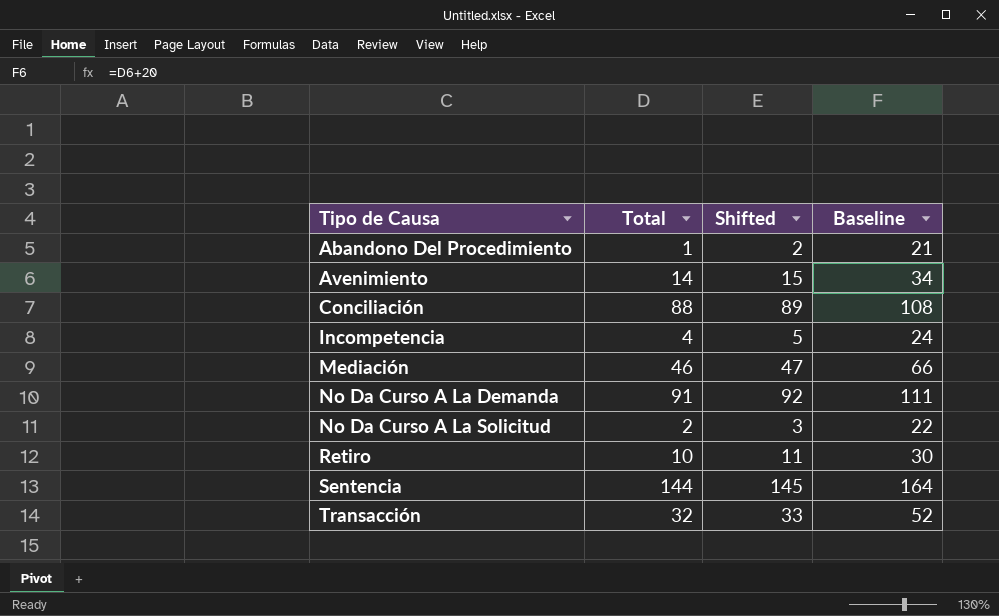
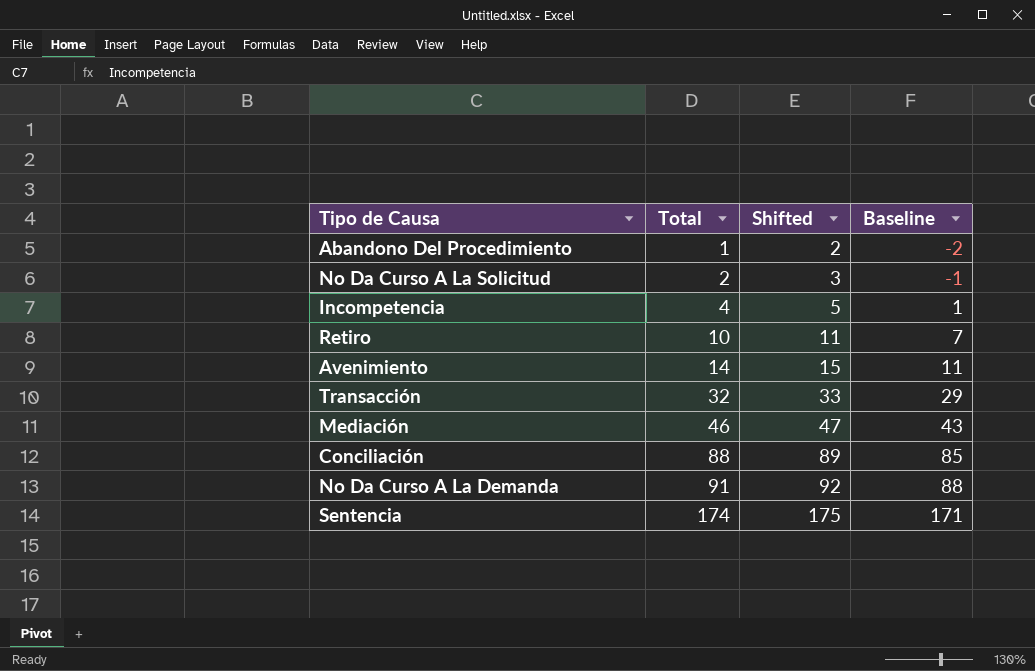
row order: Tipo de Causa ascending -> Total ascending
column Baseline | formula: [Total] + 20 -> [Total] - 3
Sentencia | Total: 144 -> 174
Sentencia | Shifted: 145 -> 175

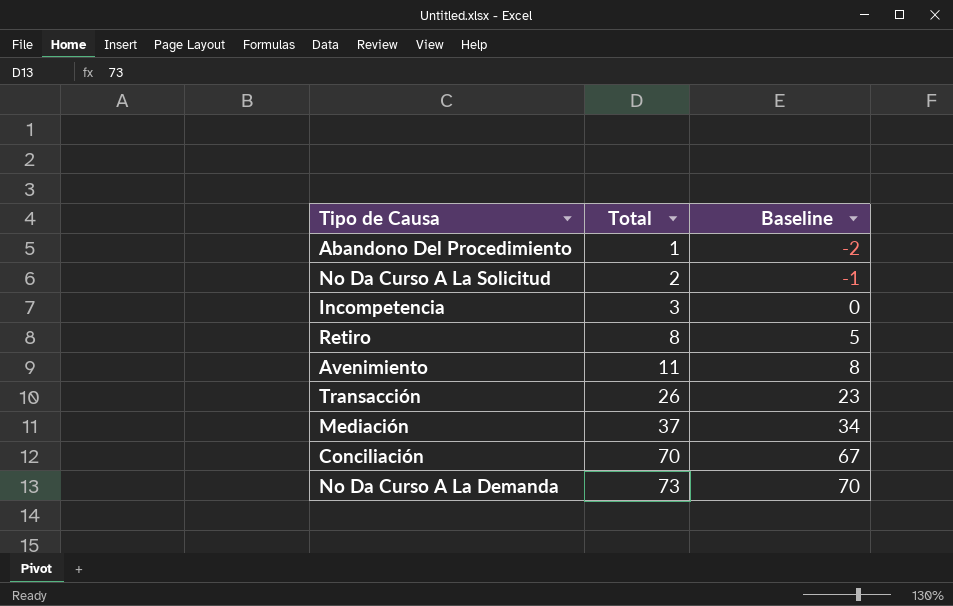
column Shifted | formula: [Total] + 1 -> none
row Sentencia: 174 | 175 | 171 -> none
Incompetencia | Total: 4 -> 3
Incompetencia | Baseline: 1 -> 0
Retiro | Total: 10 -> 8
Retiro | Baseline: 7 -> 5
Avenimiento | Total: 14 -> 11
Avenimiento | Baseline: 11 -> 8
Transacción | Total: 32 -> 26
Transacción | Baseline: 29 -> 23
Mediación | Total: 46 -> 37
Mediación | Baseline: 43 -> 34
Conciliación | Total: 88 -> 70
Conciliación | Baseline: 85 -> 67
No Da Curso A La Demanda | Total: 91 -> 73
No Da Curso A La Demanda | Baseline: 88 -> 70

